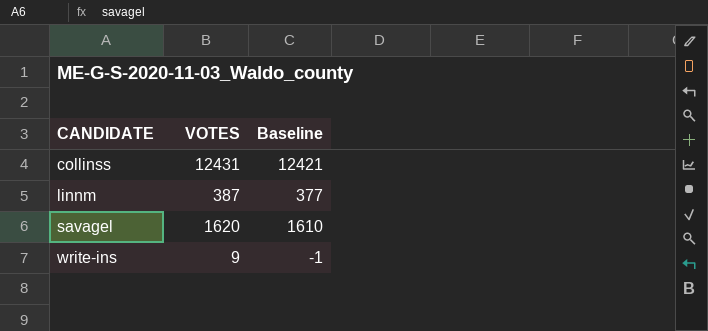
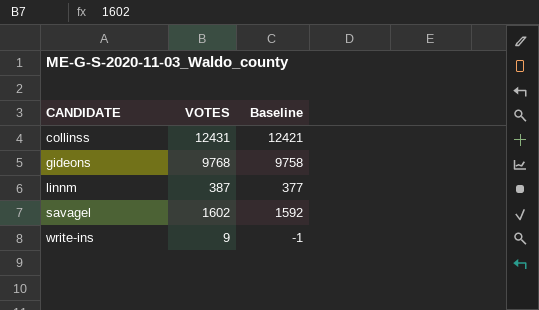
row gideons: none -> 9768 | 9758
savagel | VOTES: 1620 -> 1602
savagel | Baseline: 1610 -> 1592

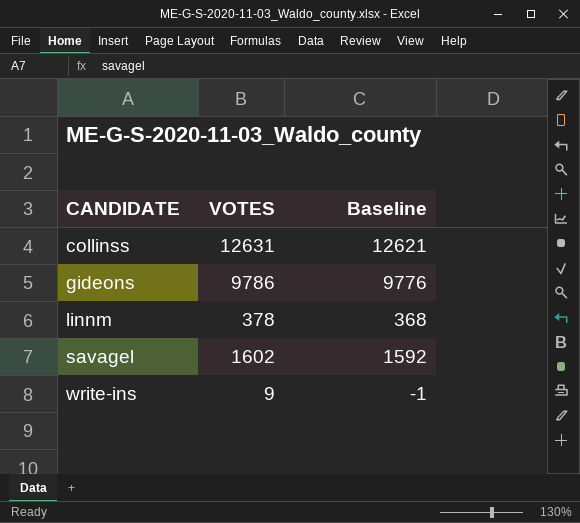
collinss | VOTES: 12431 -> 12631
collinss | Baseline: 12421 -> 12621
gideons | VOTES: 9768 -> 9786
gideons | Baseline: 9758 -> 9776
linnm | VOTES: 387 -> 378
linnm | Baseline: 377 -> 368

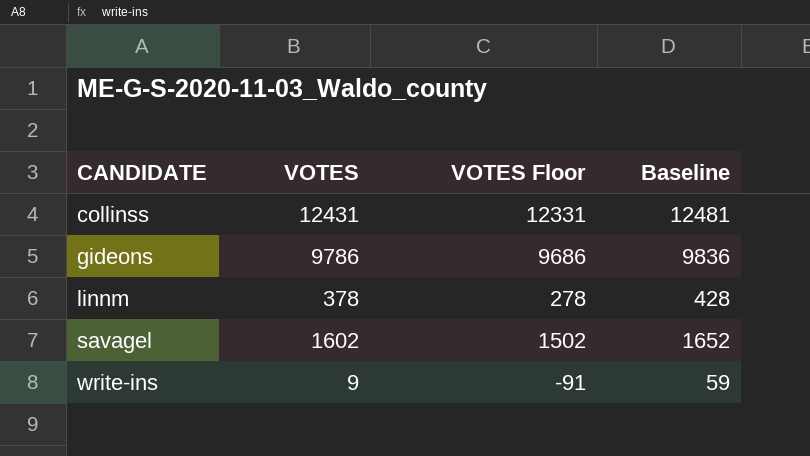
column VOTES Floor | formula: none -> [VOTES] - 100
column Baseline | formula: [VOTES] - 10 -> [VOTES] + 50
collinss | VOTES: 12631 -> 12431

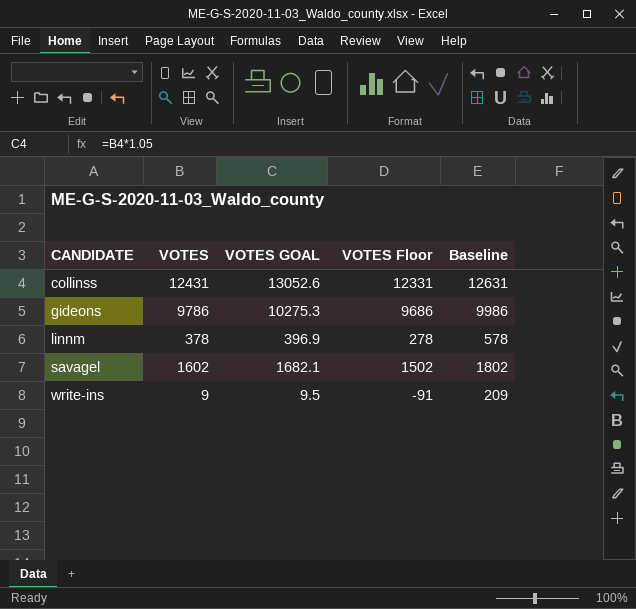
column VOTES GOAL | formula: none -> [VOTES] * 1.05
column Baseline | formula: [VOTES] + 50 -> [VOTES] + 200

